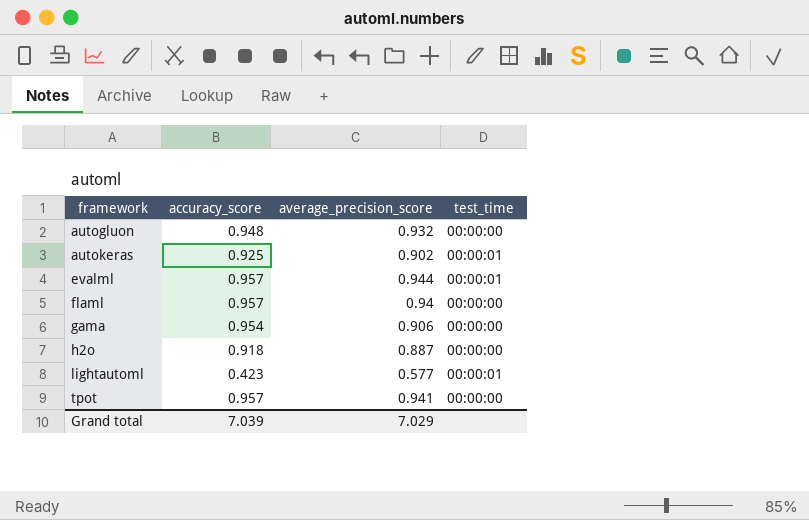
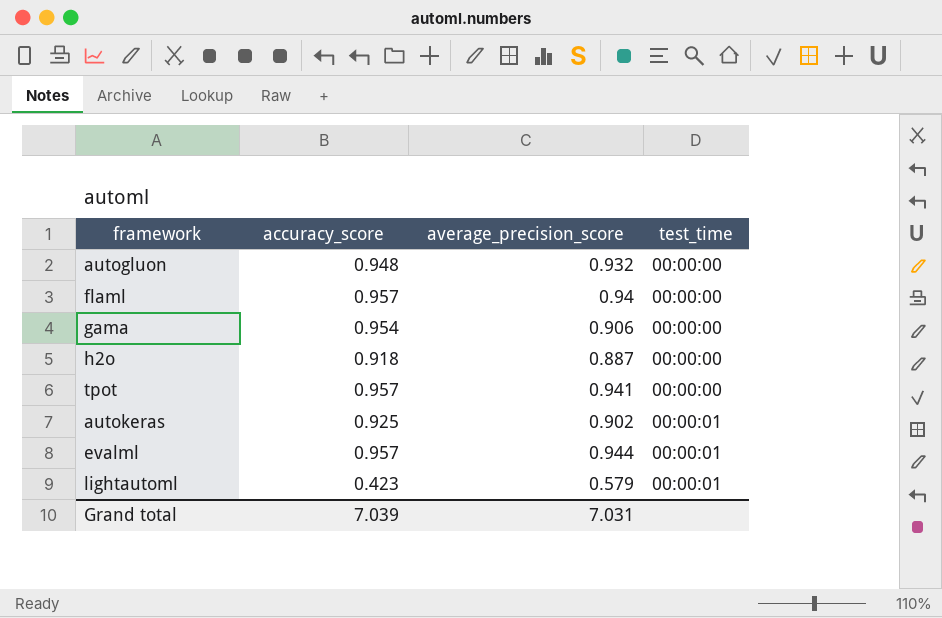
row order: framework ascending -> test_time ascending
lightautoml | average_precision_score: 0.577 -> 0.579
Grand total | average_precision_score: 7.029 -> 7.031

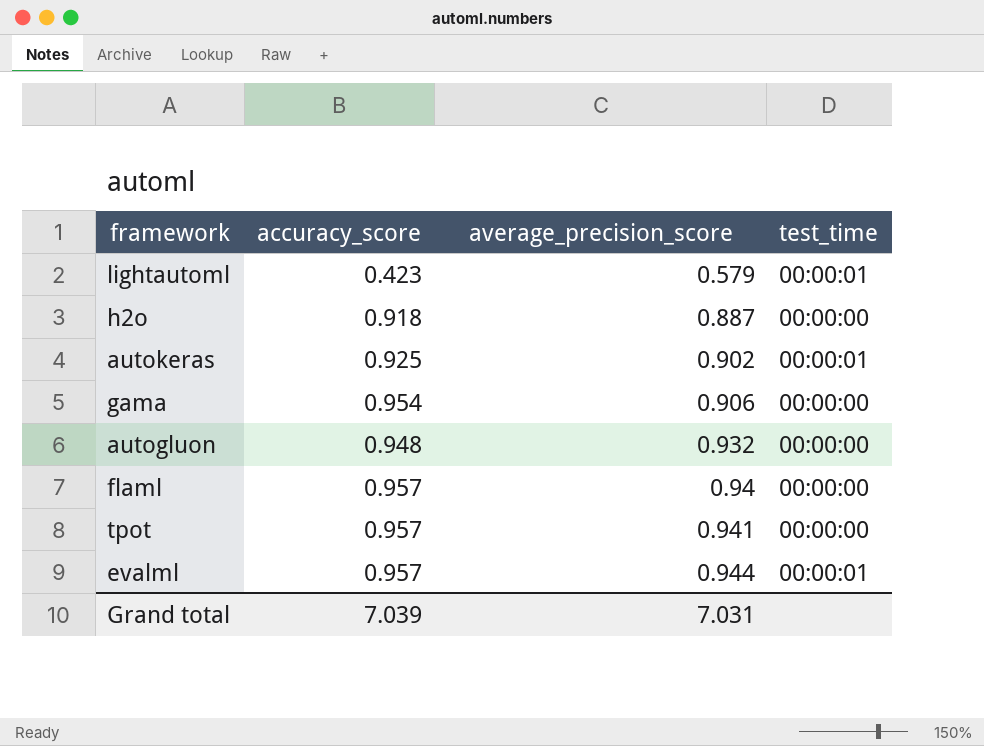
row order: test_time ascending -> average_precision_score ascending

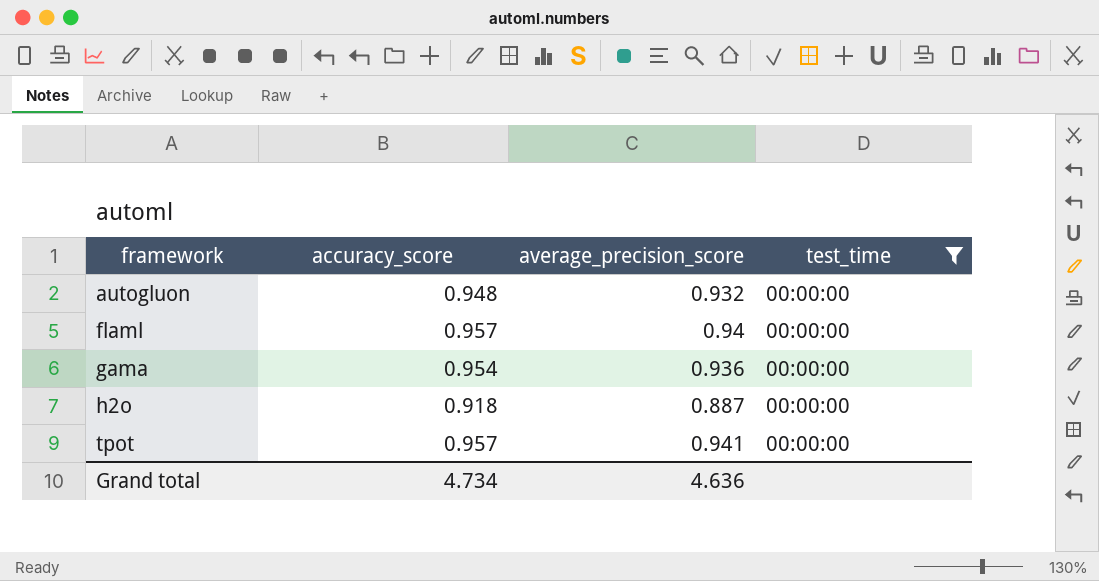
filter: none -> test_time = 00:00:00
row order: average_precision_score ascending -> framework ascending
gama | average_precision_score: 0.906 -> 0.936
Grand total | accuracy_score: 7.039 -> 4.734
Grand total | average_precision_score: 7.031 -> 4.636

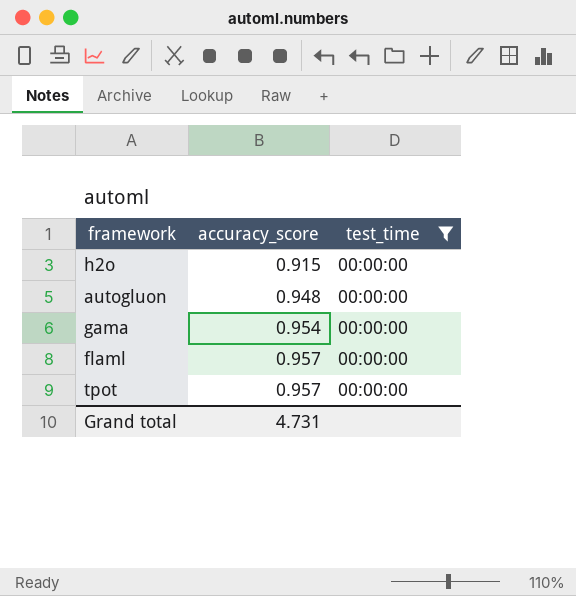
row order: framework ascending -> accuracy_score ascending
column average_precision_score | position: 3 -> none
h2o | accuracy_score: 0.918 -> 0.915
Grand total | accuracy_score: 4.734 -> 4.731

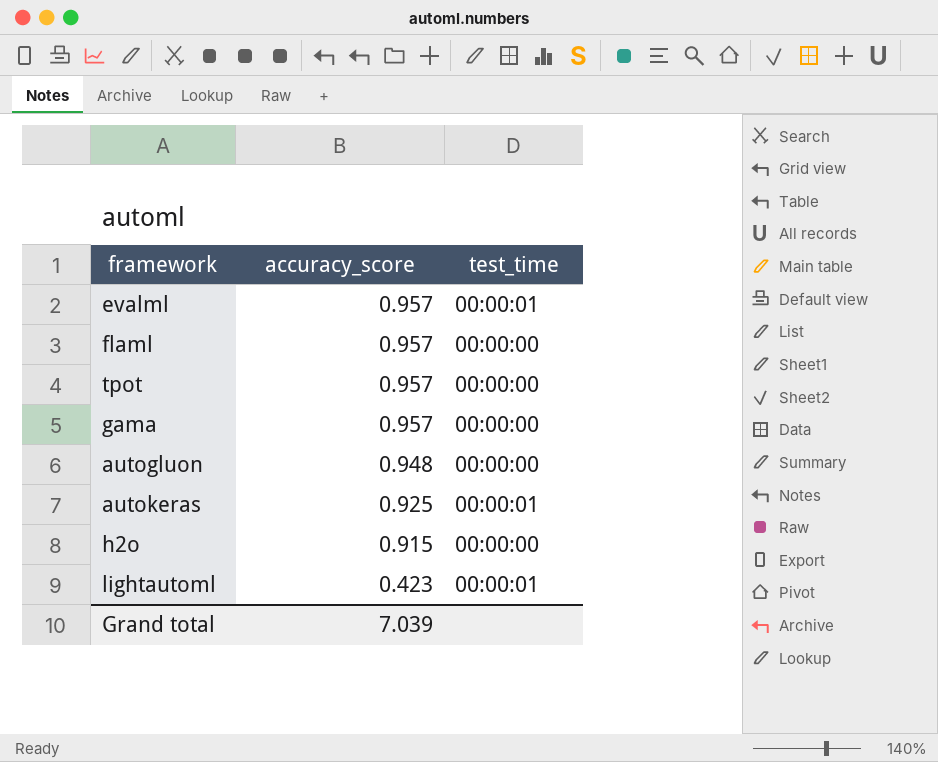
filter: test_time = 00:00:00 -> none
row order: accuracy_score ascending -> accuracy_score descending
gama | accuracy_score: 0.954 -> 0.957
Grand total | accuracy_score: 4.731 -> 7.039

